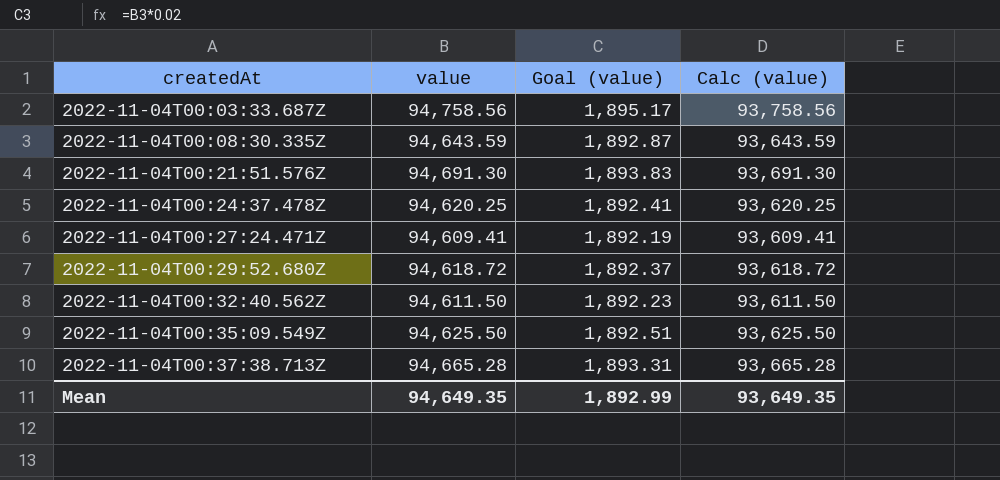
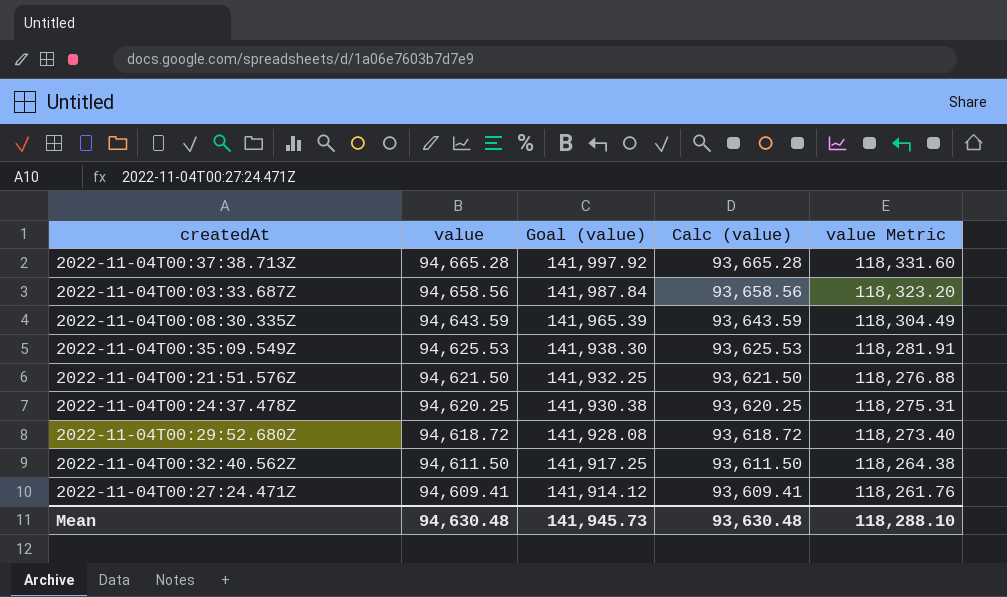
row order: createdAt ascending -> value descending
column Goal (value) | formula: [value] * 0.02 -> [value] * 1.5
column value Metric | formula: none -> [value] * 1.25
2022-11-04T00:03:33.687Z | value: 94,758.56 -> 94,658.56
2022-11-04T00:03:33.687Z | Calc (value): 93,758.56 -> 93,658.56
2022-11-04T00:35:09.549Z | value: 94,625.50 -> 94,625.53
2022-11-04T00:35:09.549Z | Calc (value): 93,625.50 -> 93,625.53
2022-11-04T00:21:51.576Z | value: 94,691.30 -> 94,621.50
2022-11-04T00:21:51.576Z | Calc (value): 93,691.30 -> 93,621.50
Mean | value: 94,649.35 -> 94,630.48
Mean | Goal (value): 1,892.99 -> 141,945.73
Mean | Calc (value): 93,649.35 -> 93,630.48

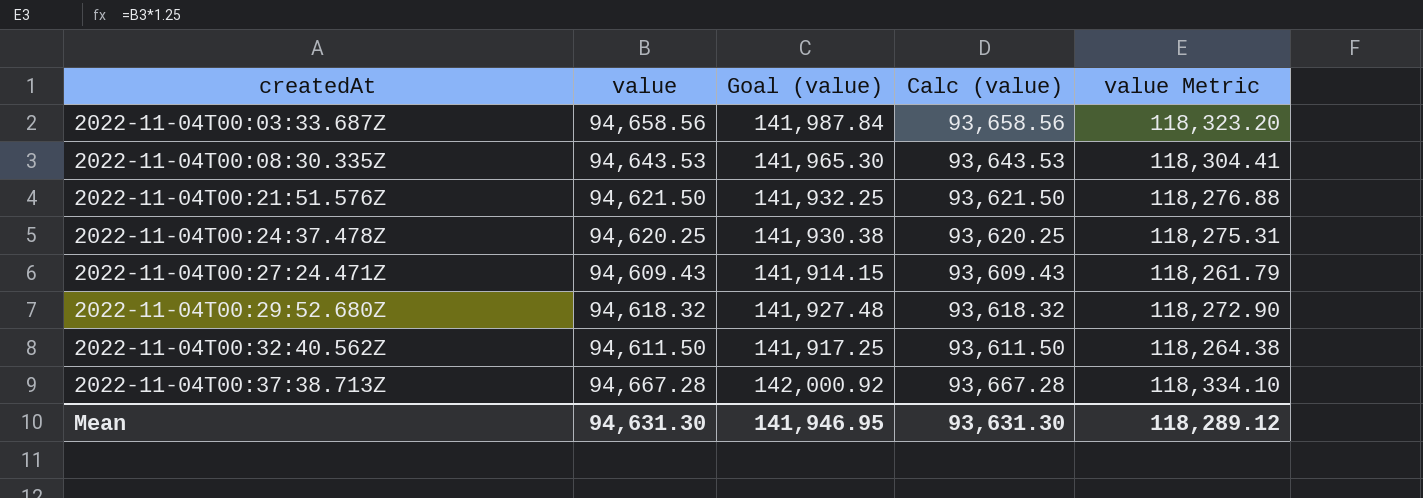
row order: value descending -> createdAt ascending
row 2022-11-04T00:35:09.549Z: 94,625.53 | 141,938.30 | 93,625.53 | 118,281.91 -> none
2022-11-04T00:08:30.335Z | value: 94,643.59 -> 94,643.53
2022-11-04T00:08:30.335Z | Goal (value): 141,965.39 -> 141,965.30
2022-11-04T00:08:30.335Z | Calc (value): 93,643.59 -> 93,643.53
2022-11-04T00:08:30.335Z | value Metric: 118,304.49 -> 118,304.41
2022-11-04T00:27:24.471Z | value: 94,609.41 -> 94,609.43
2022-11-04T00:27:24.471Z | Goal (value): 141,914.12 -> 141,914.15
2022-11-04T00:27:24.471Z | Calc (value): 93,609.41 -> 93,609.43
2022-11-04T00:27:24.471Z | value Metric: 118,261.76 -> 118,261.79
2022-11-04T00:29:52.680Z | value: 94,618.72 -> 94,618.32
2022-11-04T00:29:52.680Z | Goal (value): 141,928.08 -> 141,927.48
2022-11-04T00:29:52.680Z | Calc (value): 93,618.72 -> 93,618.32
2022-11-04T00:29:52.680Z | value Metric: 118,273.40 -> 118,272.90
2022-11-04T00:37:38.713Z | value: 94,665.28 -> 94,667.28
2022-11-04T00:37:38.713Z | Goal (value): 141,997.92 -> 142,000.92
2022-11-04T00:37:38.713Z | Calc (value): 93,665.28 -> 93,667.28
2022-11-04T00:37:38.713Z | value Metric: 118,331.60 -> 118,334.10
Mean | value: 94,630.48 -> 94,631.30
Mean | Goal (value): 141,945.73 -> 141,946.95
Mean | Calc (value): 93,630.48 -> 93,631.30
Mean | value Metric: 118,288.10 -> 118,289.12

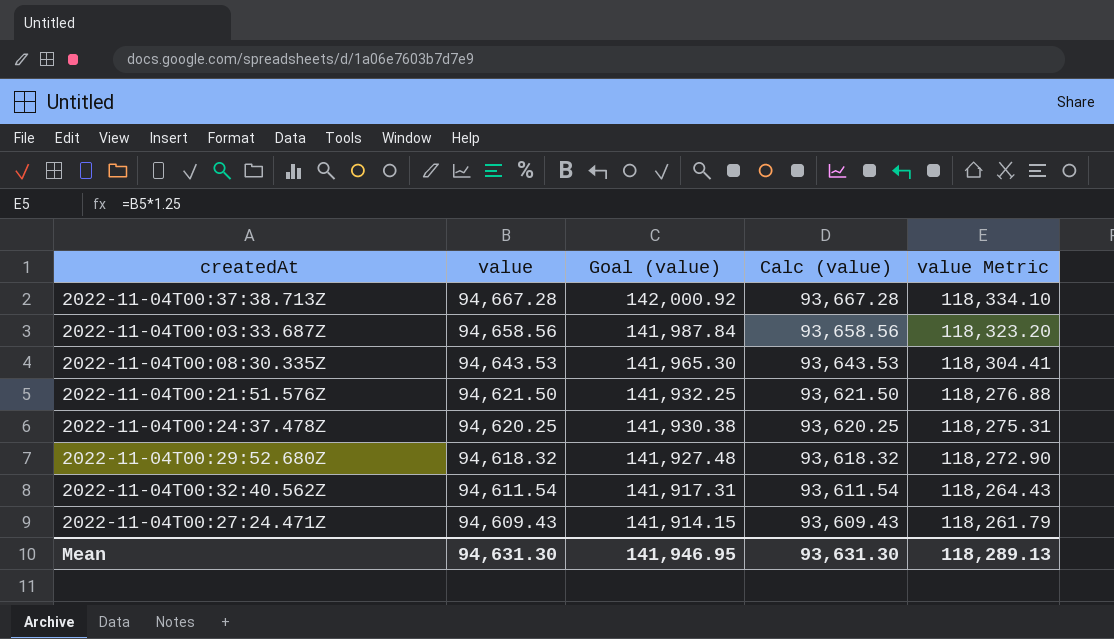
row order: createdAt ascending -> value descending
2022-11-04T00:32:40.562Z | value: 94,611.50 -> 94,611.54
2022-11-04T00:32:40.562Z | Goal (value): 141,917.25 -> 141,917.31
2022-11-04T00:32:40.562Z | Calc (value): 93,611.50 -> 93,611.54
2022-11-04T00:32:40.562Z | value Metric: 118,264.38 -> 118,264.43
Mean | value Metric: 118,289.12 -> 118,289.13

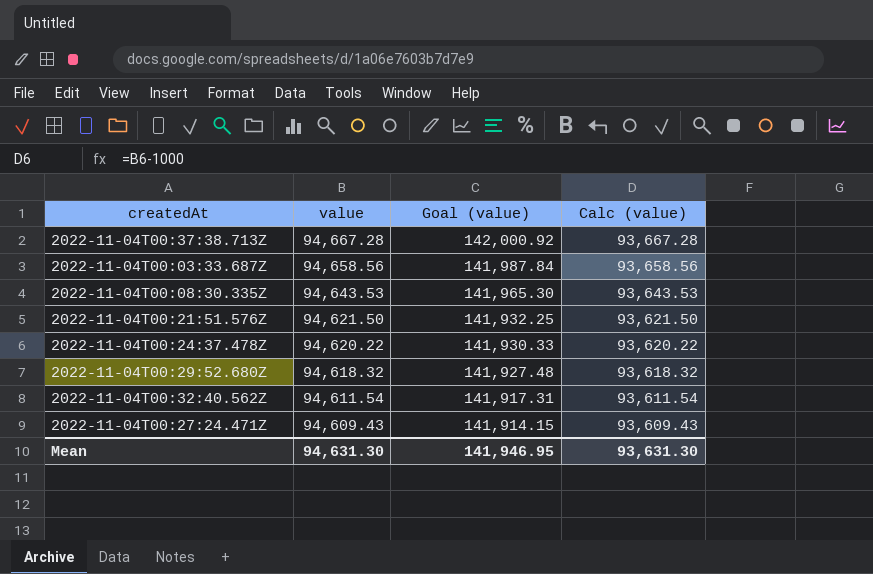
column value Metric | formula: [value] * 1.25 -> none
2022-11-04T00:24:37.478Z | value: 94,620.25 -> 94,620.22
2022-11-04T00:24:37.478Z | Goal (value): 141,930.38 -> 141,930.33
2022-11-04T00:24:37.478Z | Calc (value): 93,620.25 -> 93,620.22

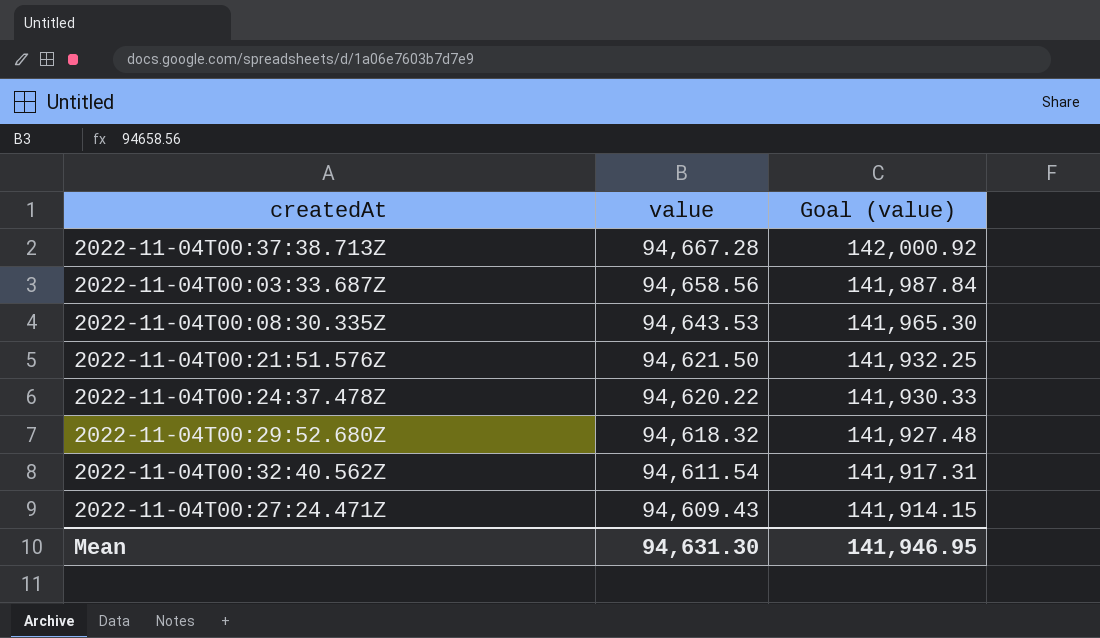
column Calc (value) | formula: [value] - 1000 -> none

